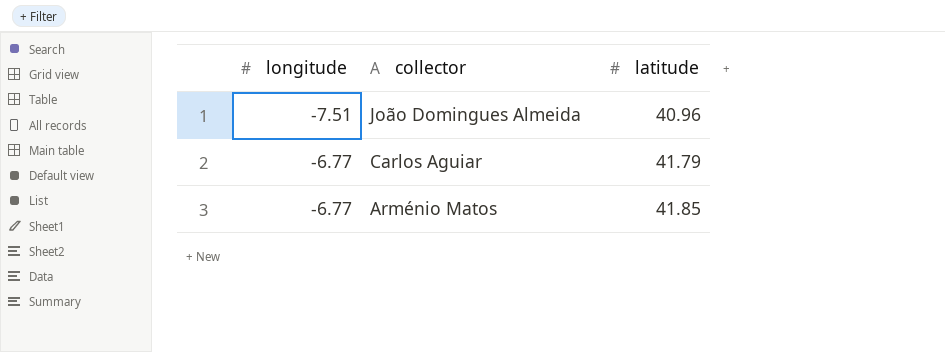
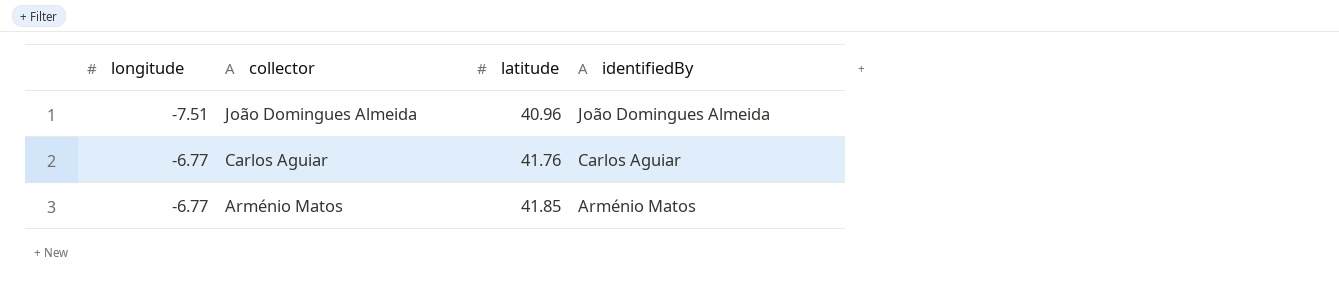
column identifiedBy | position: none -> 4
Carlos Aguiar | latitude: 41.79 -> 41.76

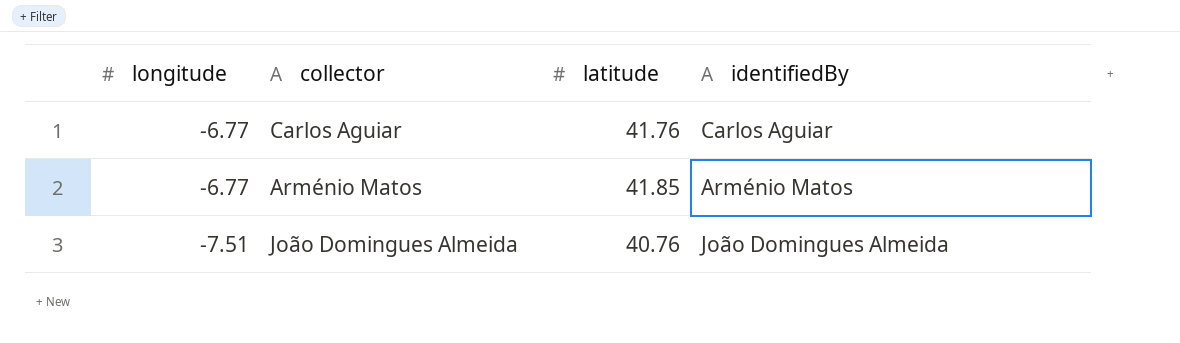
row order: longitude ascending -> longitude descending
João Domingues Almeida | latitude: 40.96 -> 40.76

